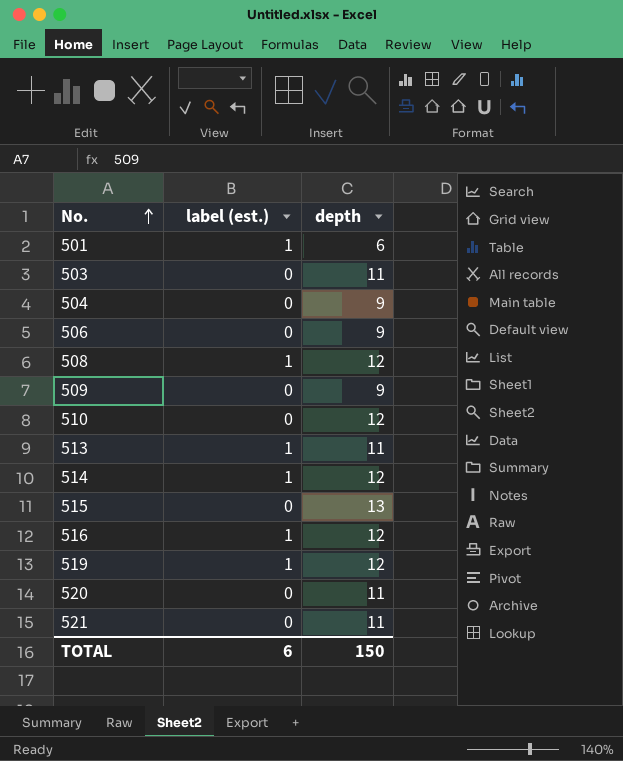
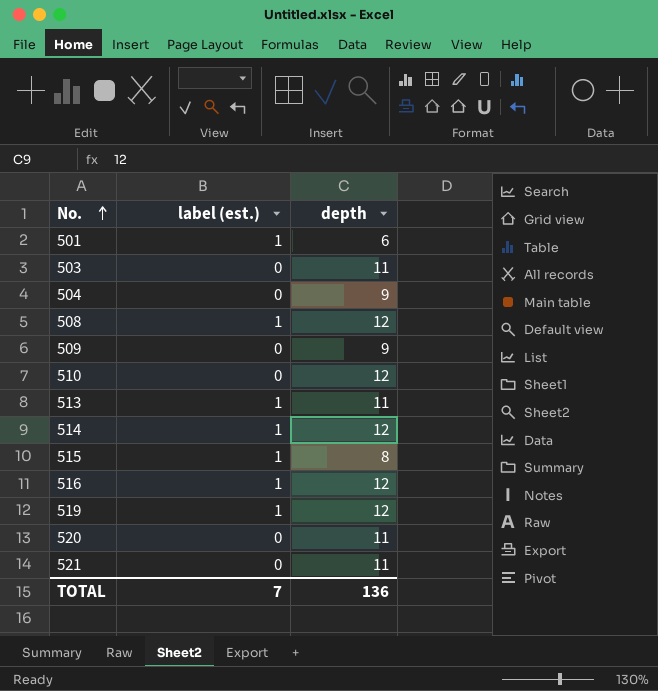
row 506: 0 | 9 -> none
515 | label (est.): 0 -> 1
515 | depth: 13 -> 8
TOTAL | label (est.): 6 -> 7
TOTAL | depth: 150 -> 136

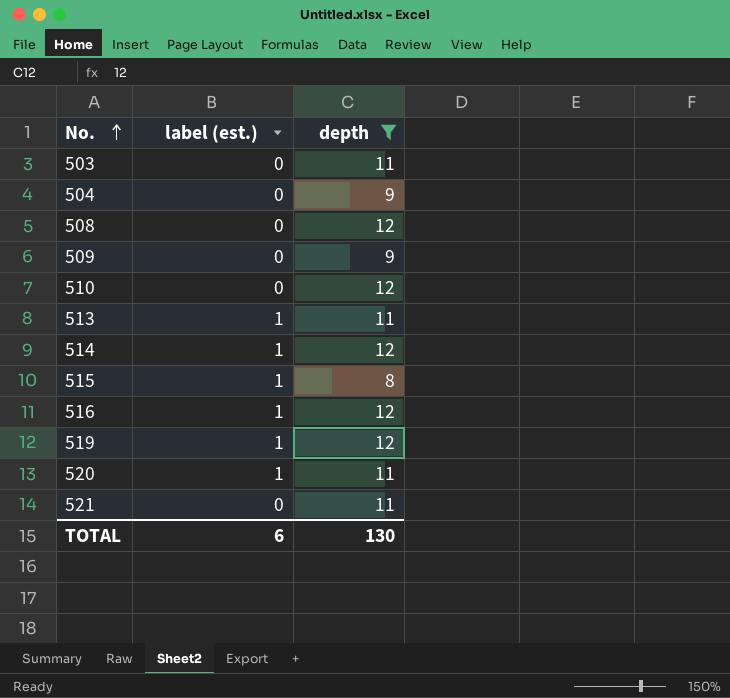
filter: none -> depth != 6
508 | label (est.): 1 -> 0
520 | label (est.): 0 -> 1
TOTAL | label (est.): 7 -> 6
TOTAL | depth: 136 -> 130

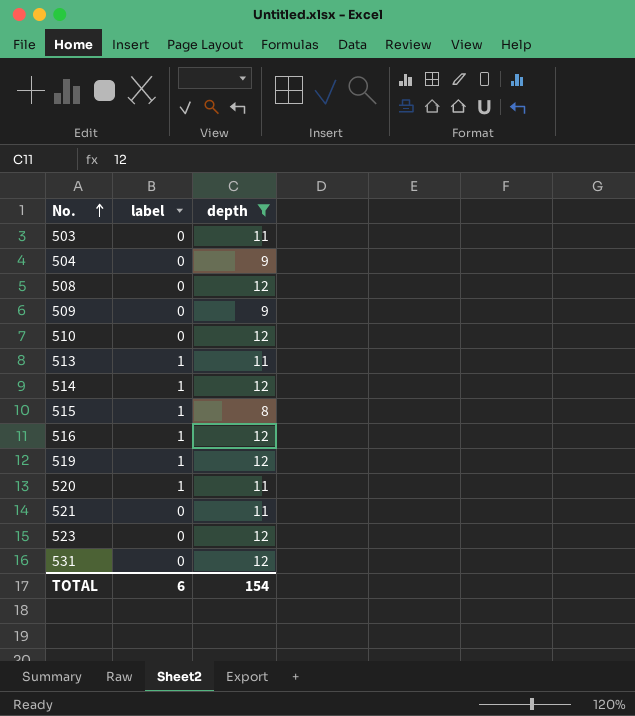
column name: label (est.) -> label
row 523: none -> 0 | 12
row 531: none -> 0 | 12
TOTAL | depth: 130 -> 154

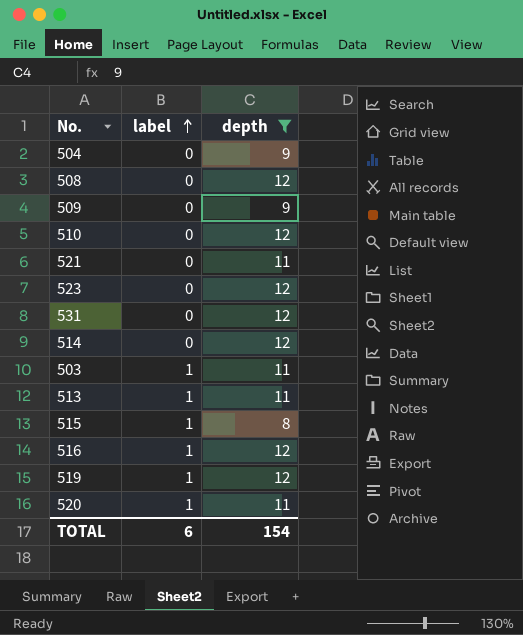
row order: No. ascending -> label ascending
514 | label: 1 -> 0
503 | label: 0 -> 1

